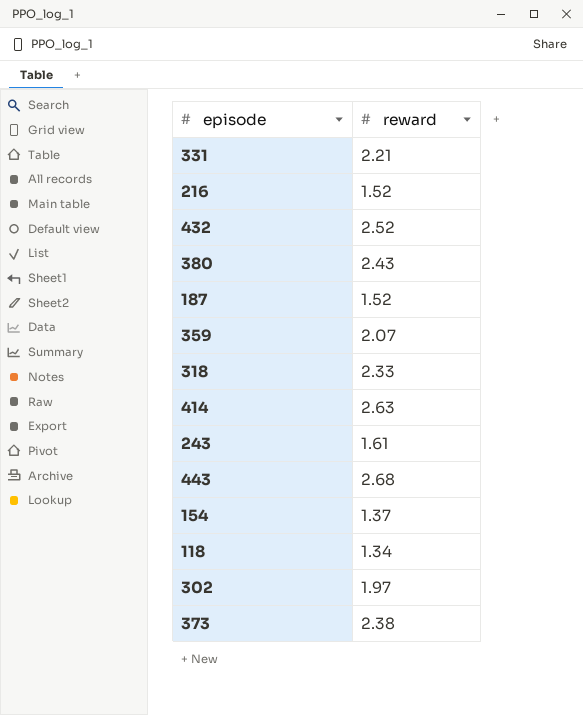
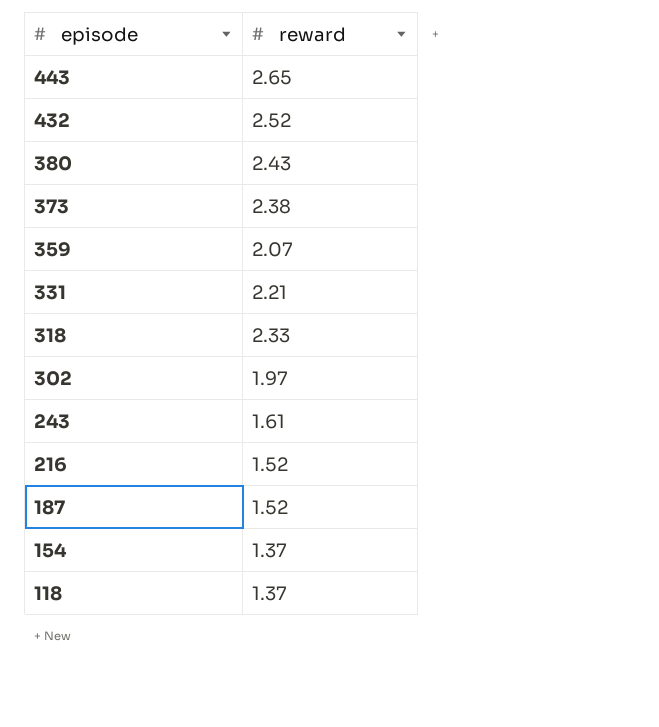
row order: none -> episode descending
row 414: 2.63 -> none
443 | reward: 2.68 -> 2.65
118 | reward: 1.34 -> 1.37

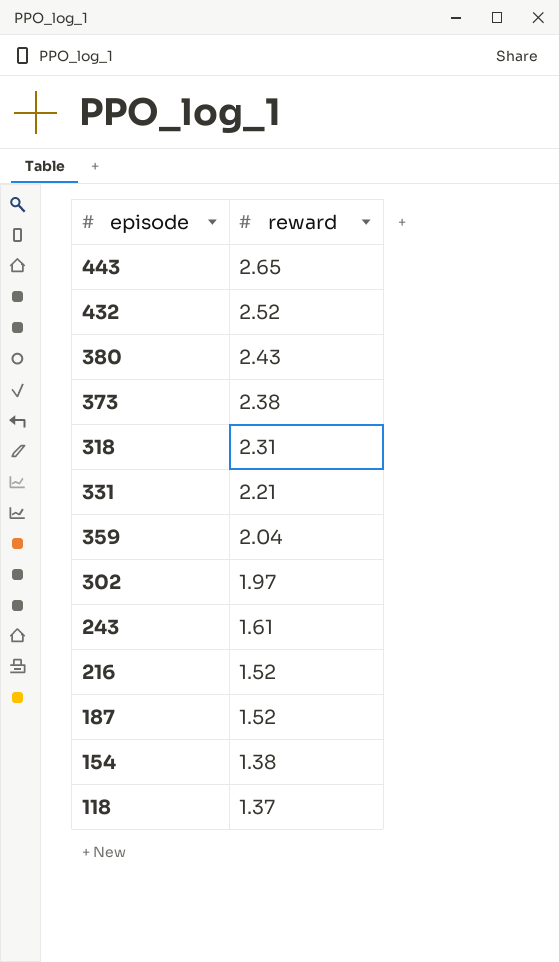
row order: episode descending -> reward descending
318 | reward: 2.33 -> 2.31
359 | reward: 2.07 -> 2.04
154 | reward: 1.37 -> 1.38

